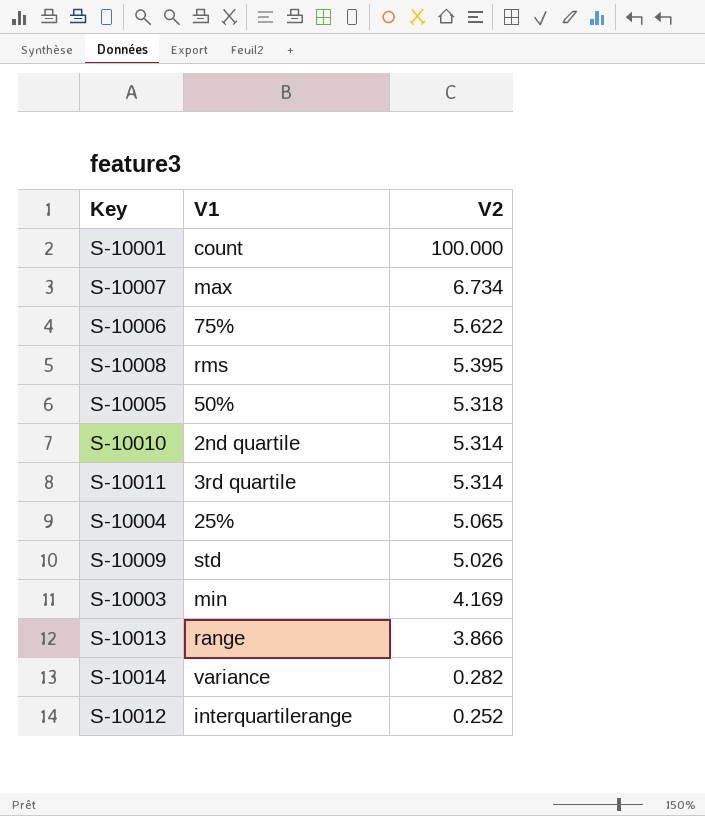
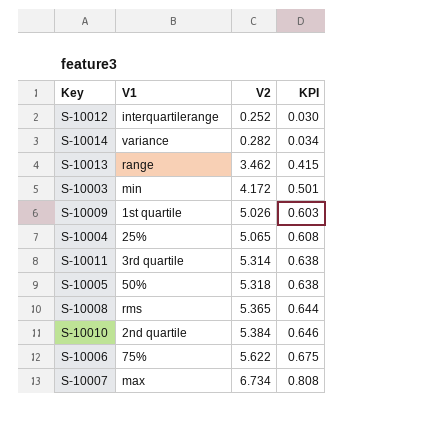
row order: V2 descending -> V2 ascending
column KPI | formula: none -> [V2] * 0.12
row S-10001: count | 100.000 -> none
S-10013 | V2: 3.866 -> 3.462
S-10003 | V2: 4.169 -> 4.172
S-10009 | V1: std -> 1st quartile
S-10008 | V2: 5.395 -> 5.365
S-10010 | V2: 5.314 -> 5.384

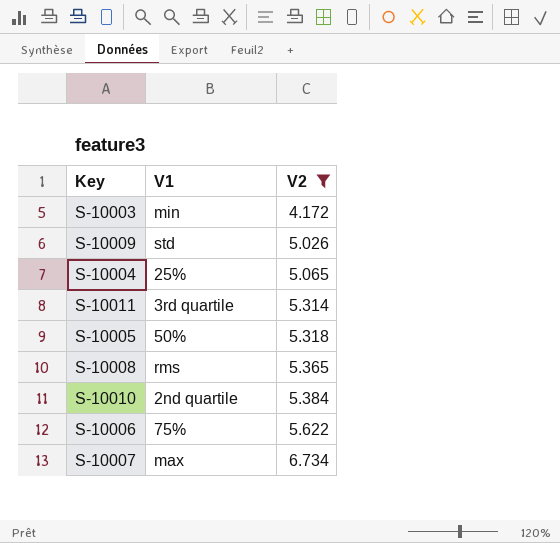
filter: none -> V2 >= 4.172
column KPI | formula: [V2] * 0.12 -> none
S-10009 | V1: 1st quartile -> std

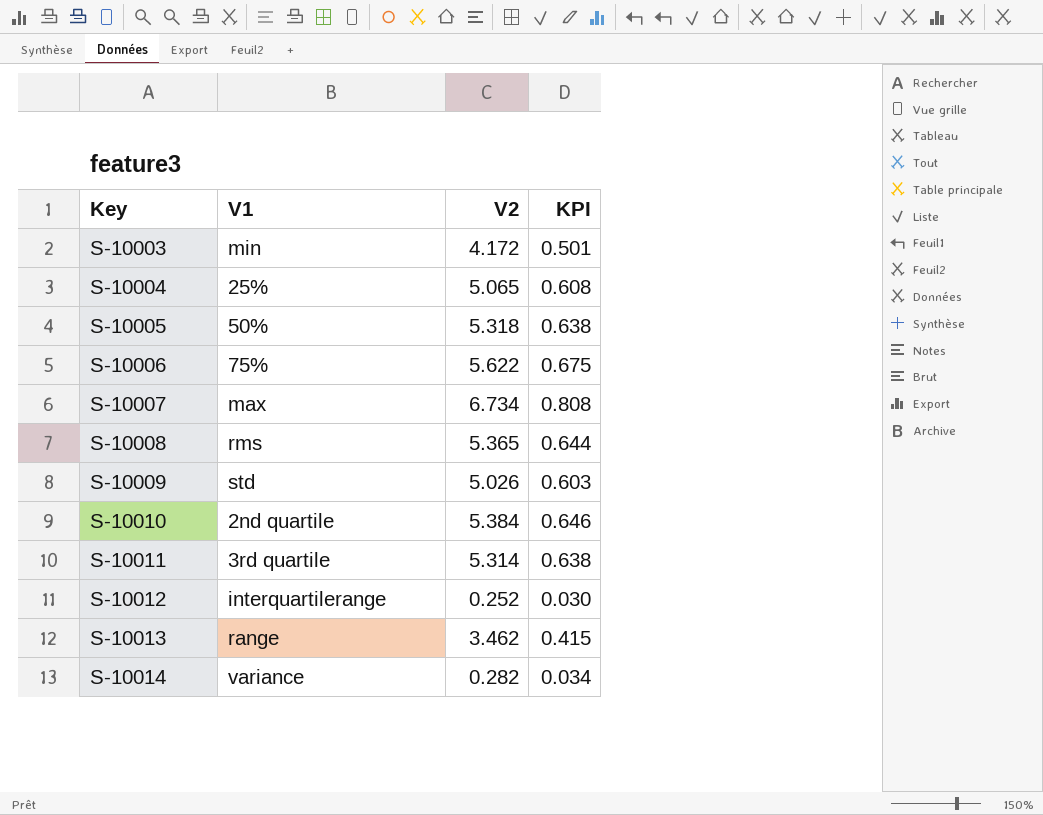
filter: V2 >= 4.172 -> none
row order: V2 ascending -> Key ascending
column KPI | formula: none -> [V2] * 0.12

